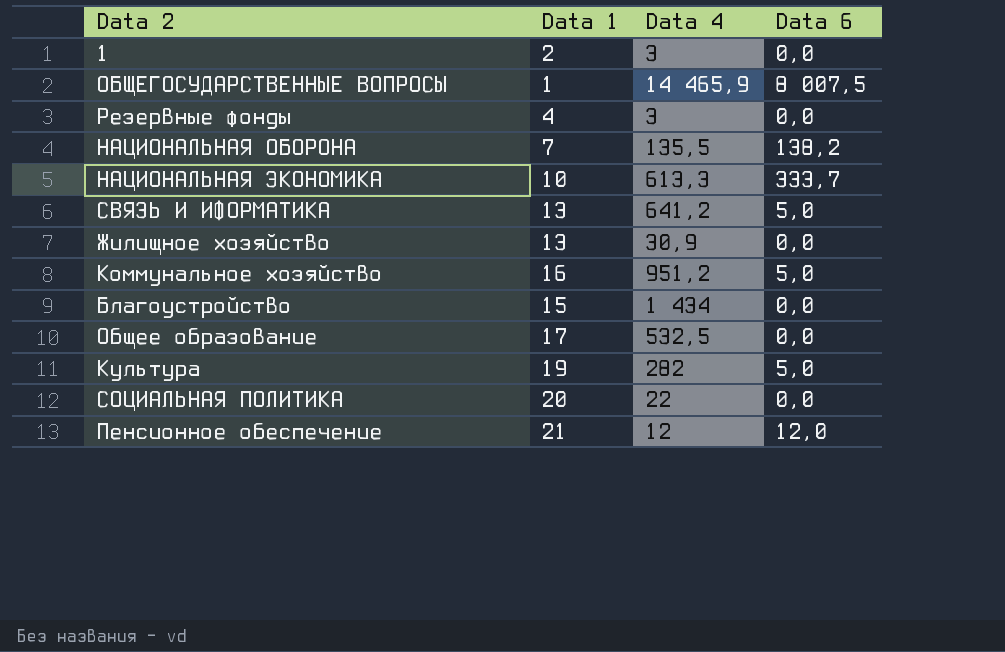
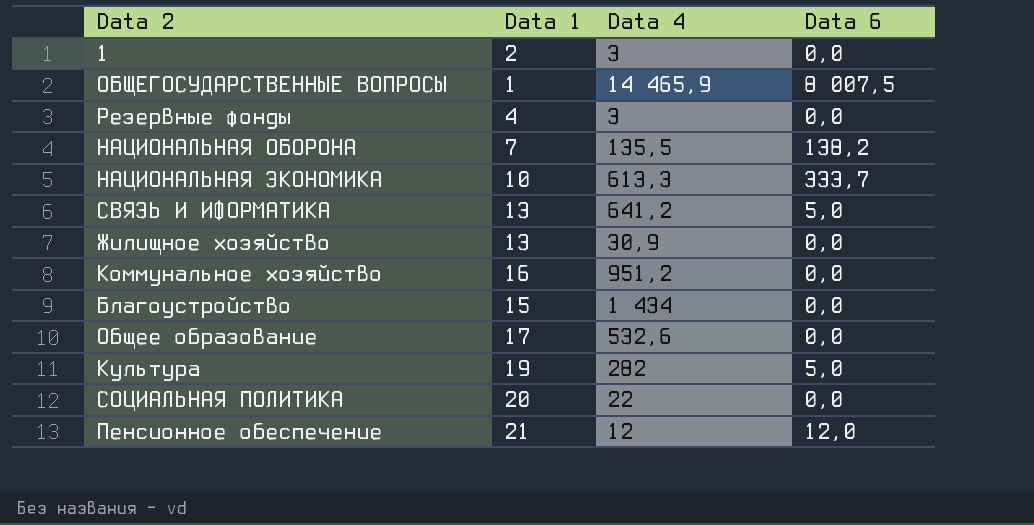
Коммунальное хозяйство | Data 6: 5,0 -> 0,0
Общее образование | Data 4: 532,5 -> 532,6

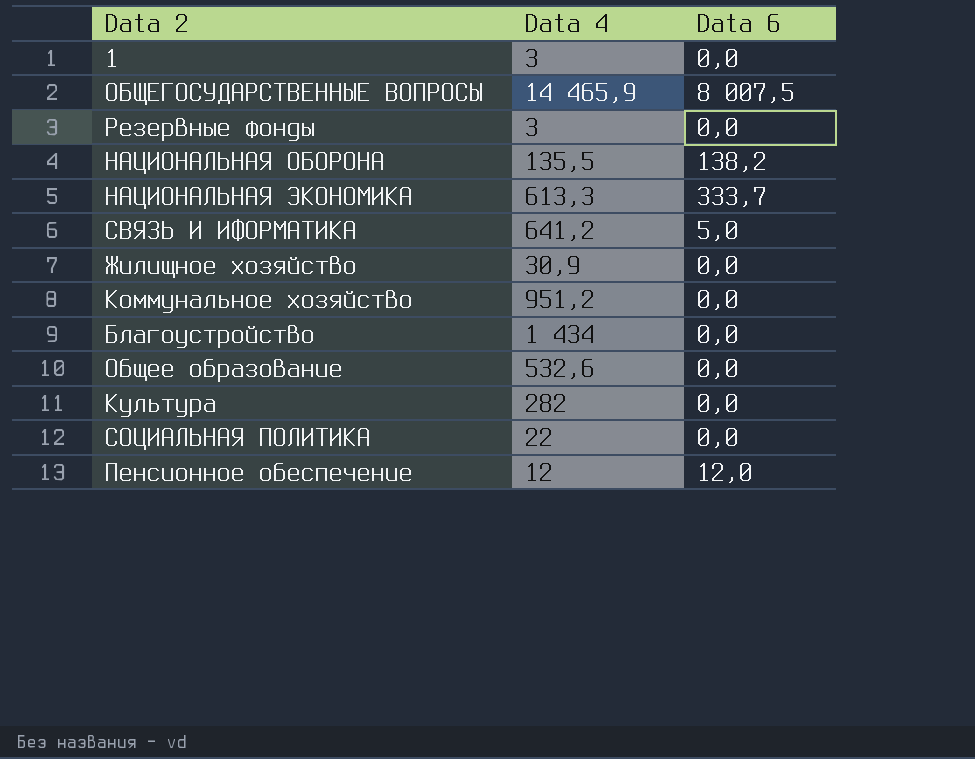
column Data 1 | position: 2 -> none
Культура | Data 6: 5,0 -> 0,0

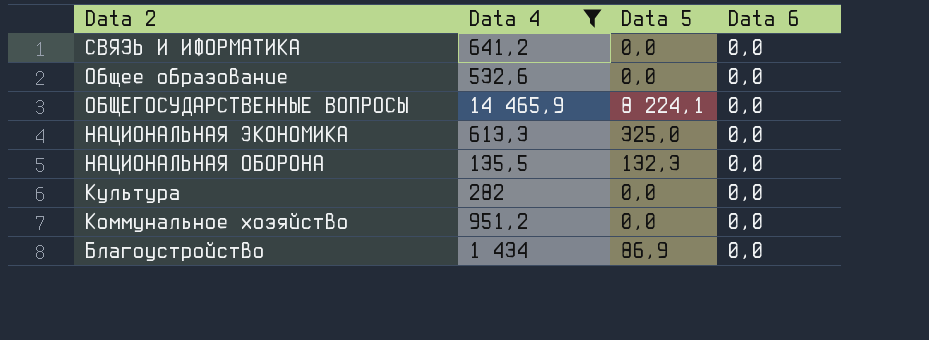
filter: none -> Data 4 >= 135,5
row order: none -> Data 2 descending
column Data 5 | position: none -> 3
СВЯЗЬ И ИФОРМАТИКА | Data 6: 5,0 -> 0,0
ОБЩЕГОСУДАРСТВЕННЫЕ ВОПРОСЫ | Data 6: 8 007,5 -> 0,0
НАЦИОНАЛЬНАЯ ЭКОНОМИКА | Data 6: 333,7 -> 0,0
НАЦИОНАЛЬНАЯ ОБОРОНА | Data 6: 138,2 -> 0,0

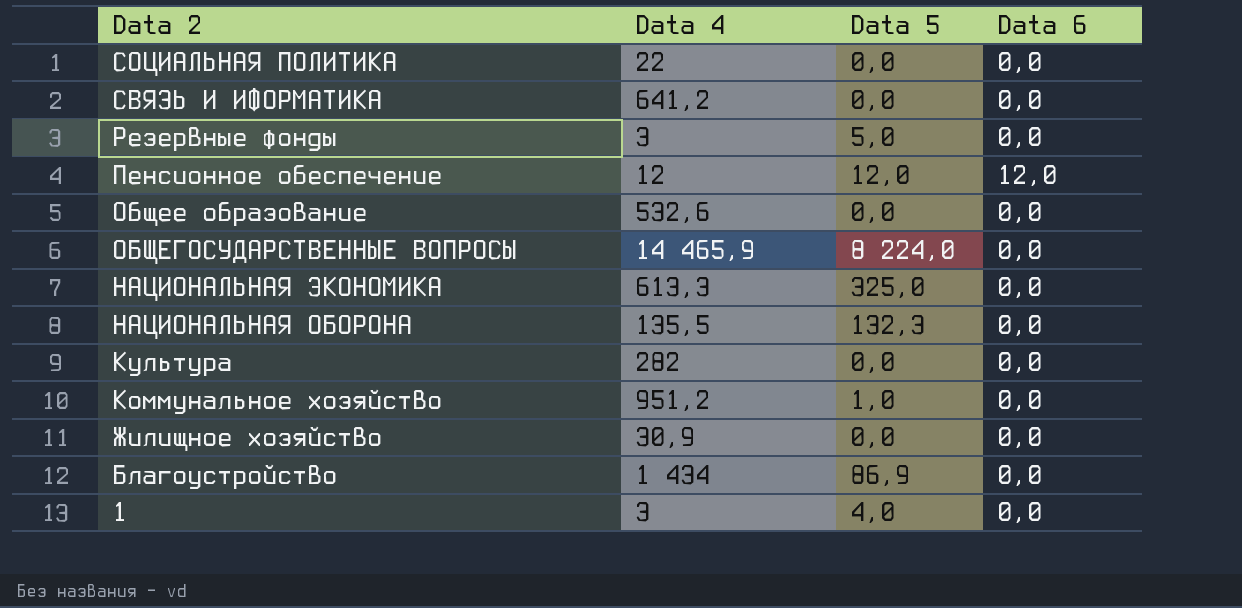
filter: Data 4 >= 135,5 -> none
ОБЩЕГОСУДАРСТВЕННЫЕ ВОПРОСЫ | Data 5: 8 224,1 -> 8 224,0
Коммунальное хозяйство | Data 5: 0,0 -> 1,0

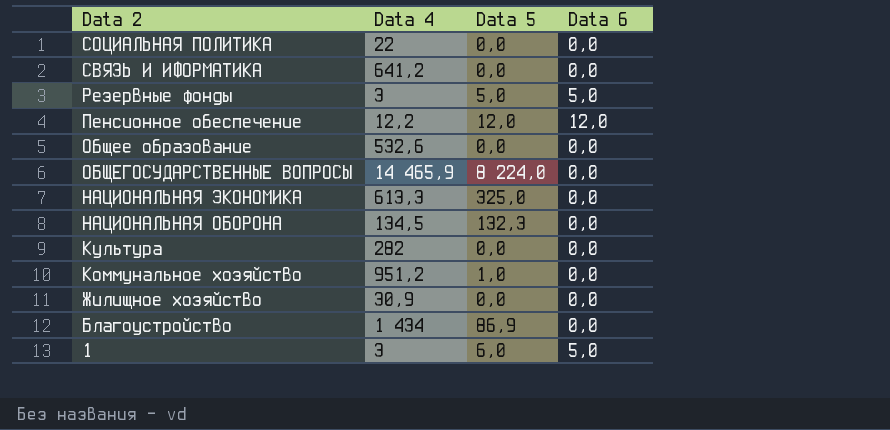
Резервные фонды | Data 6: 0,0 -> 5,0
Пенсионное обеспечение | Data 4: 12 -> 12,2
НАЦИОНАЛЬНАЯ ОБОРОНА | Data 4: 135,5 -> 134,5
1 | Data 5: 4,0 -> 6,0
1 | Data 6: 0,0 -> 5,0

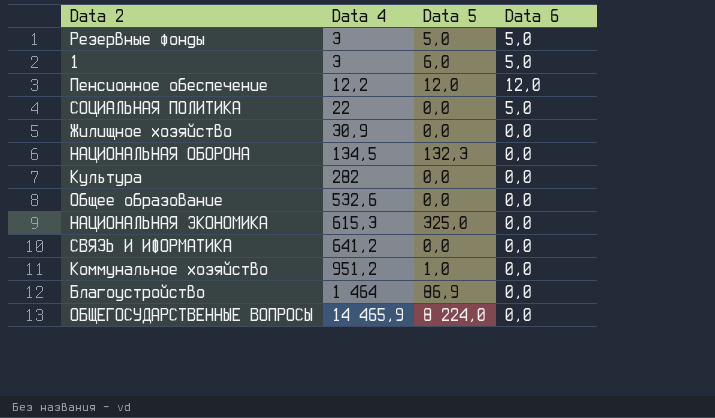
row order: Data 2 descending -> Data 4 ascending
СОЦИАЛЬНАЯ ПОЛИТИКА | Data 6: 0,0 -> 5,0
НАЦИОНАЛЬНАЯ ЭКОНОМИКА | Data 4: 613,3 -> 615,3
Благоустройство | Data 4: 1 434 -> 1 464

